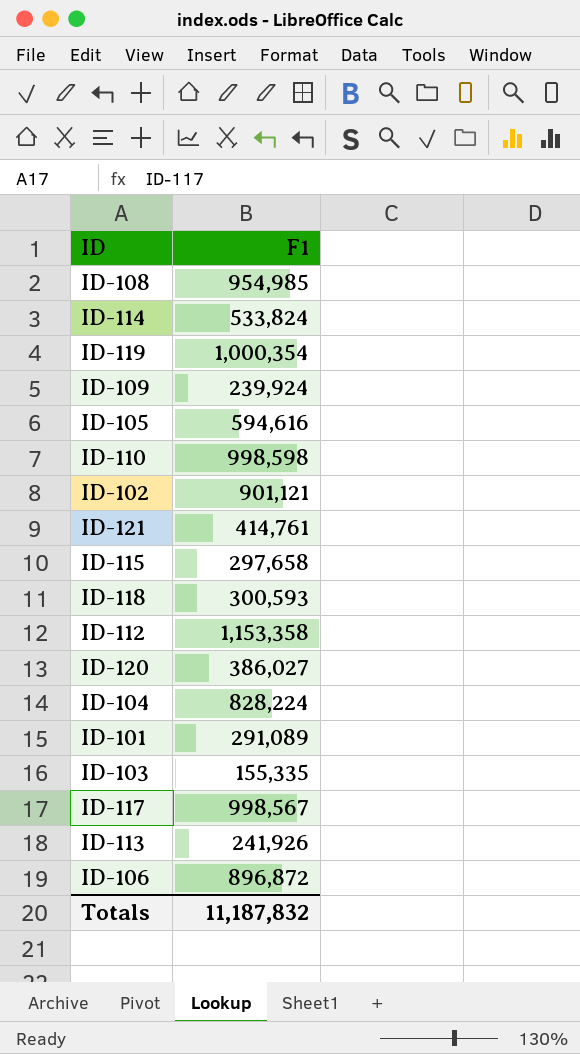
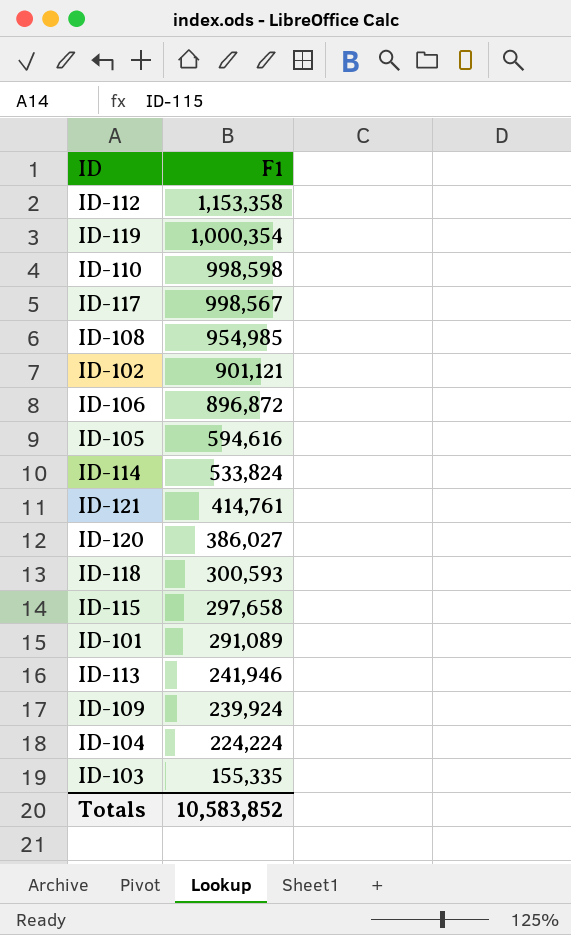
row order: none -> F1 descending
ID-113 | F1: 241,926 -> 241,946
ID-104 | F1: 828,224 -> 224,224
Totals | F1: 11,187,832 -> 10,583,852

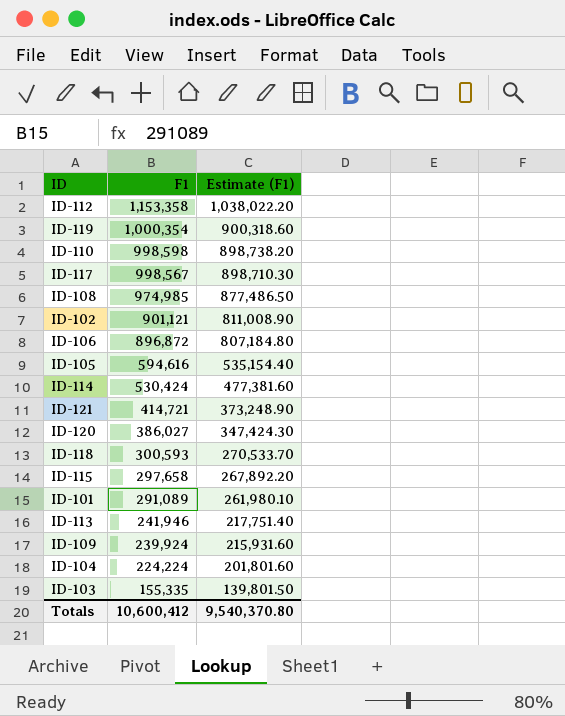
column Estimate (F1) | formula: none -> [F1] * 0.9
ID-108 | F1: 954,985 -> 974,985
ID-114 | F1: 533,824 -> 530,424
ID-121 | F1: 414,761 -> 414,721
Totals | F1: 10,583,852 -> 10,600,412

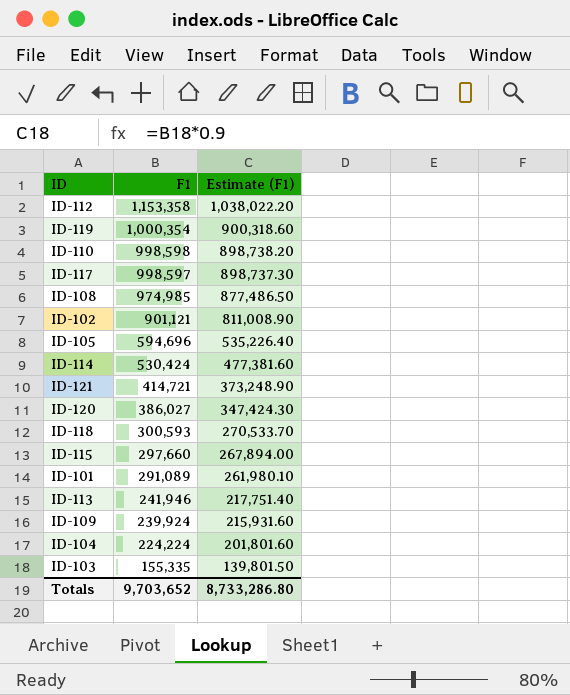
row ID-106: 896,872 | 807,184.80 -> none
ID-117 | F1: 998,567 -> 998,597
ID-117 | Estimate (F1): 898,710.30 -> 898,737.30
ID-105 | F1: 594,616 -> 594,696
ID-105 | Estimate (F1): 535,154.40 -> 535,226.40
ID-115 | F1: 297,658 -> 297,660
ID-115 | Estimate (F1): 267,892.20 -> 267,894.00
Totals | F1: 10,600,412 -> 9,703,652
Totals | Estimate (F1): 9,540,370.80 -> 8,733,286.80

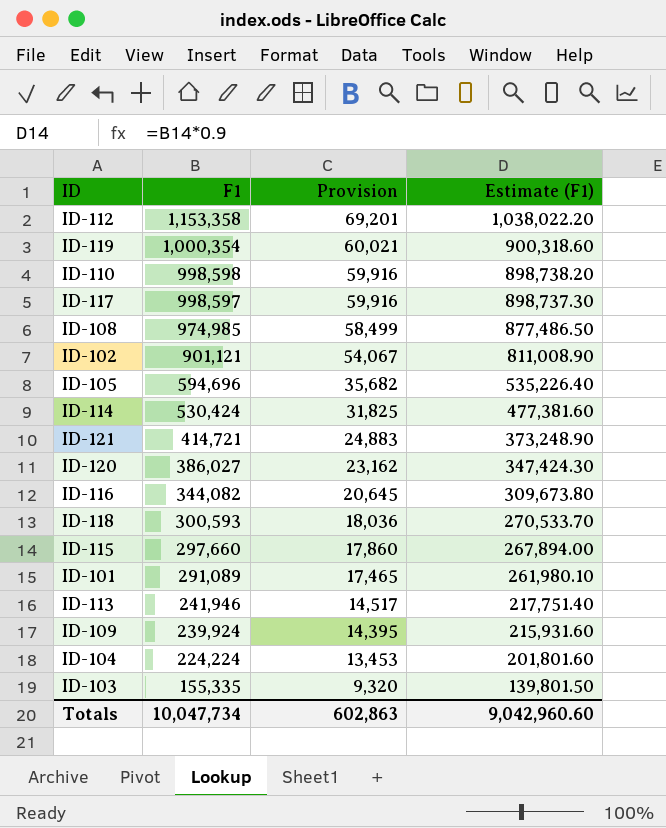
column Provision | formula: none -> [F1] * 0.06
row ID-116: none -> 344,082 | 20,645 | 309,673.80
Totals | F1: 9,703,652 -> 10,047,734
Totals | Estimate (F1): 8,733,286.80 -> 9,042,960.60

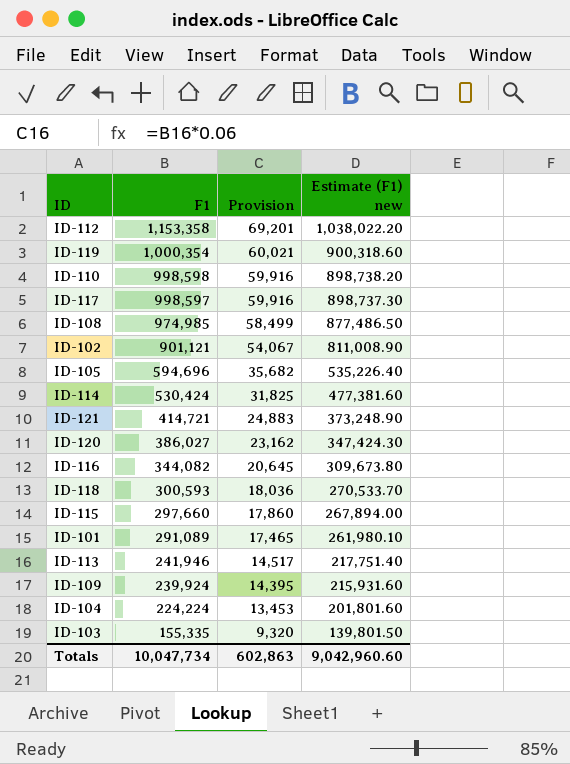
column name: Estimate (F1) -> Estimate (F1) new

